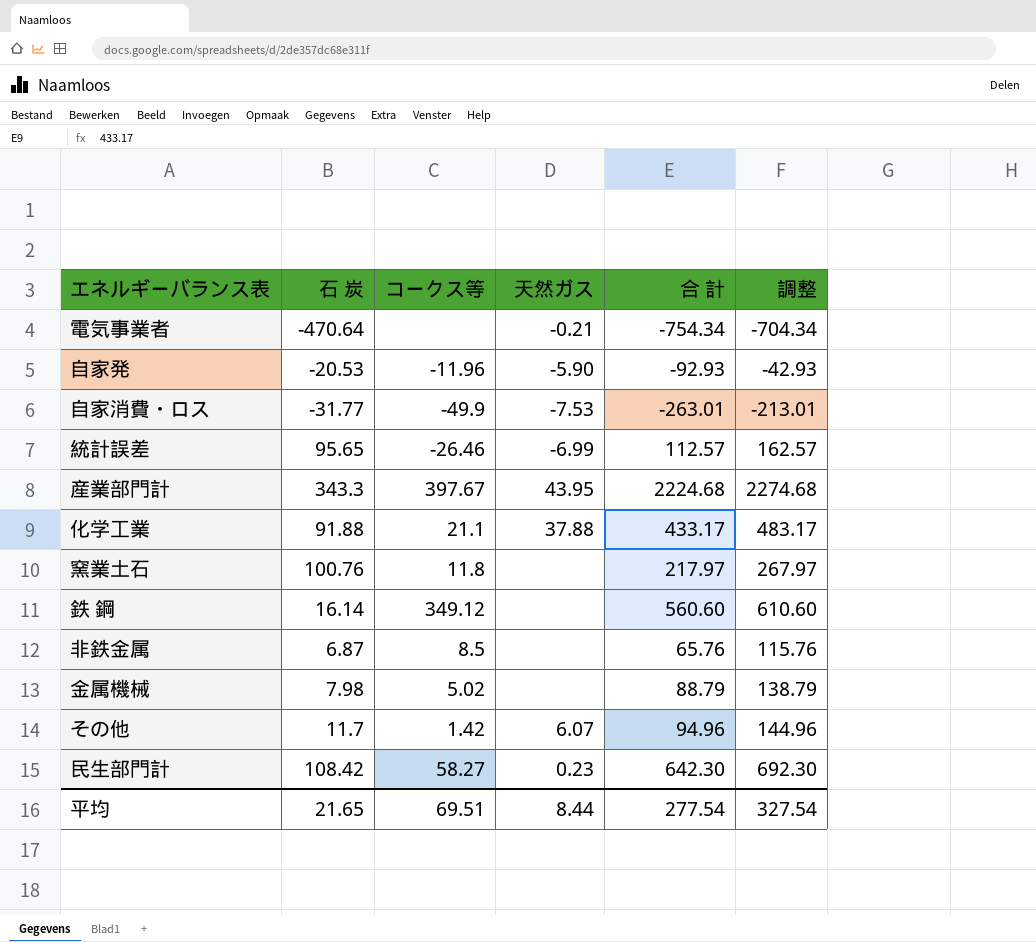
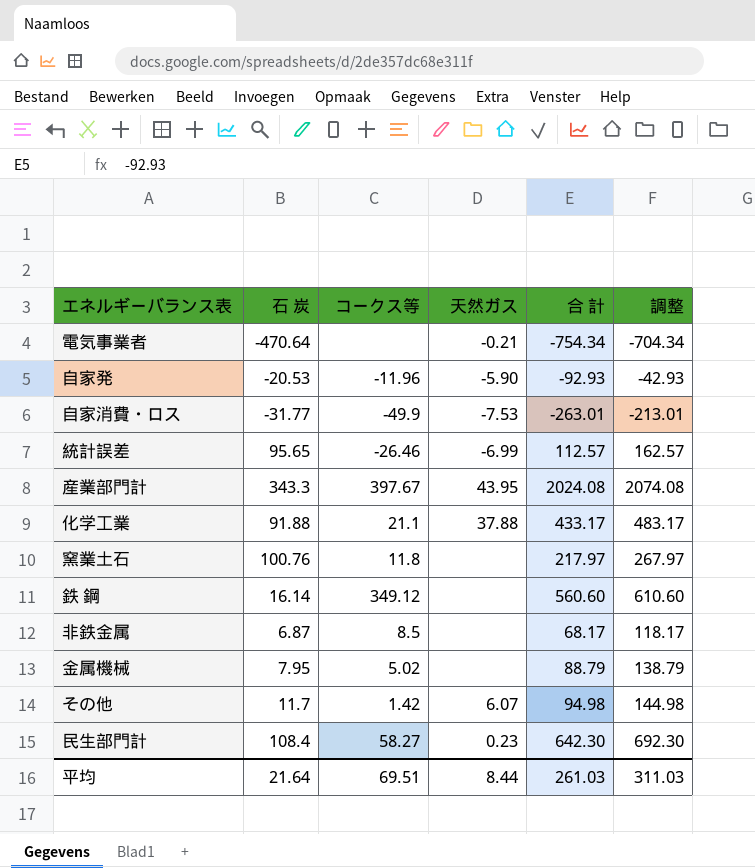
産業部門計 | 合 計: 2224.68 -> 2024.08
産業部門計 | 調整: 2274.68 -> 2074.08
非鉄金属 | 合 計: 65.76 -> 68.17
非鉄金属 | 調整: 115.76 -> 118.17
金属機械 | 石 炭: 7.98 -> 7.95
その他 | 合 計: 94.96 -> 94.98
その他 | 調整: 144.96 -> 144.98
民生部門計 | 石 炭: 108.42 -> 108.4
平均 | 石 炭: 21.65 -> 21.64
平均 | 合 計: 277.54 -> 261.03
平均 | 調整: 327.54 -> 311.03

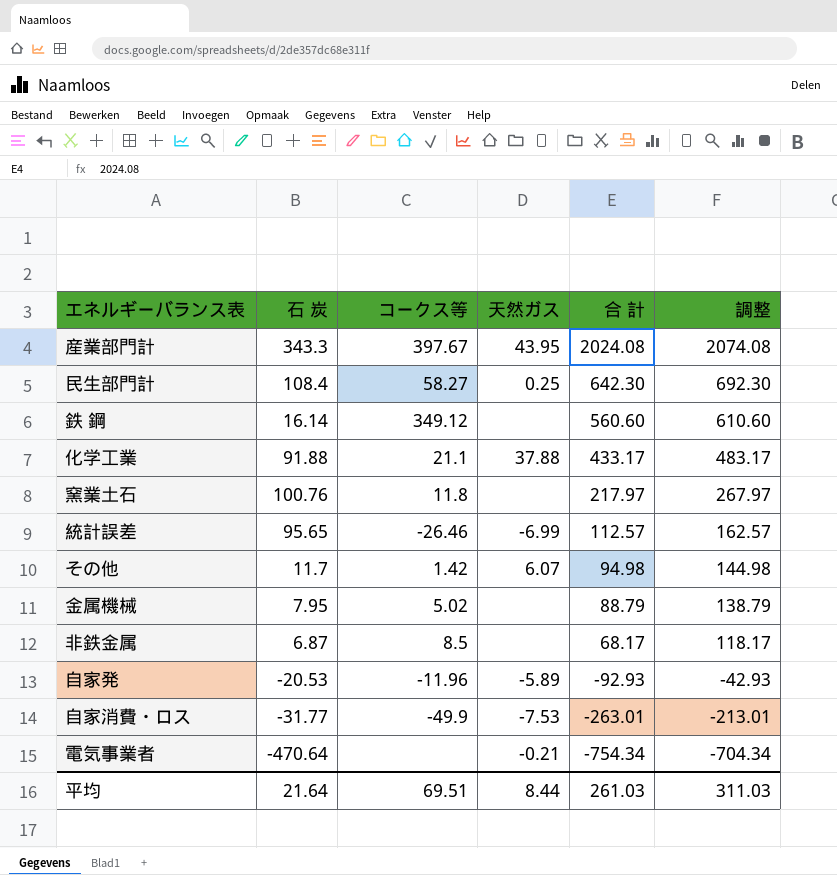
row order: none -> 合 計 descending
民生部門計 | 天然ガス: 0.23 -> 0.25
自家発 | 天然ガス: -5.90 -> -5.89

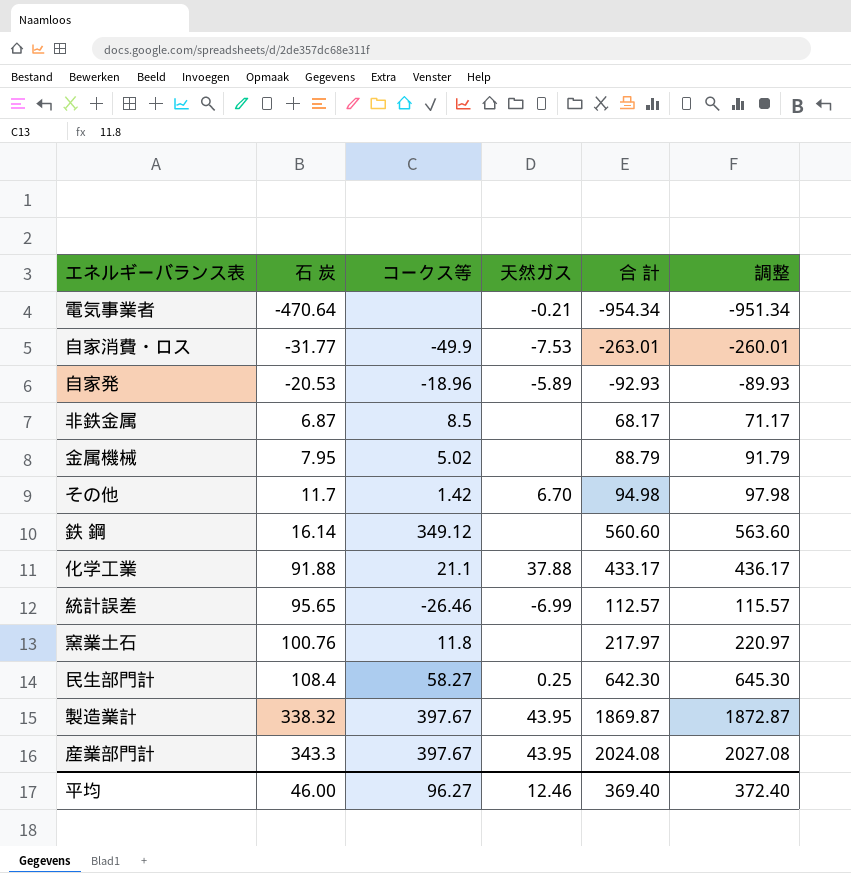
row order: 合 計 descending -> 石 炭 ascending
column 調整 | formula: [合 計] + 50 -> [合 計] + 3
電気事業者 | 合 計: -754.34 -> -954.34
自家発 | コークス等: -11.96 -> -18.96
その他 | 天然ガス: 6.07 -> 6.70
row 製造業計: none -> 338.32 | 397.67 | 43.95 | 1869.87 | 1872.87
平均 | 石 炭: 21.64 -> 46.00
平均 | コークス等: 69.51 -> 96.27
平均 | 天然ガス: 8.44 -> 12.46
平均 | 合 計: 261.03 -> 369.40
平均 | 調整: 311.03 -> 372.40

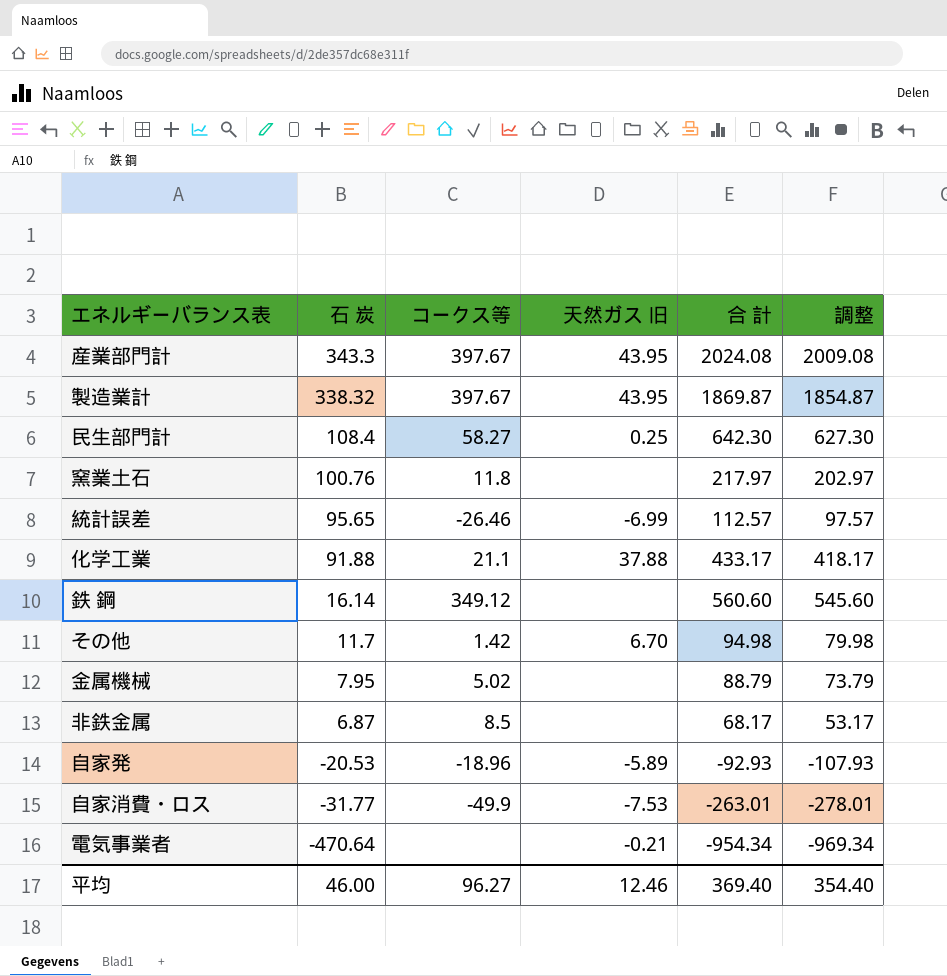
row order: 石 炭 ascending -> 石 炭 descending
column name: 天然ガス -> 天然ガス 旧
column 調整 | formula: [合 計] + 3 -> [合 計] - 15
平均 | 調整: 372.40 -> 354.40

